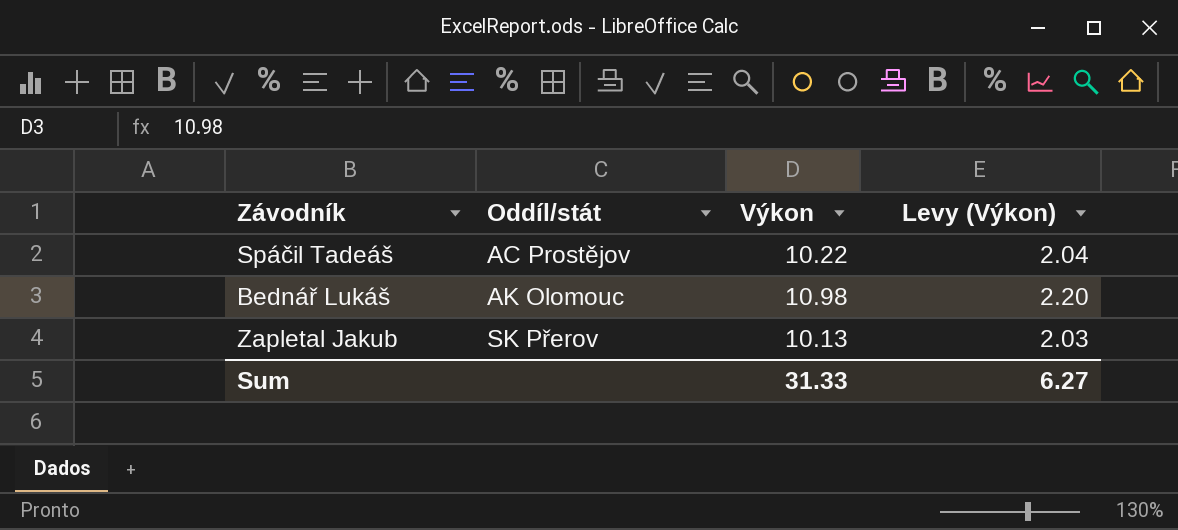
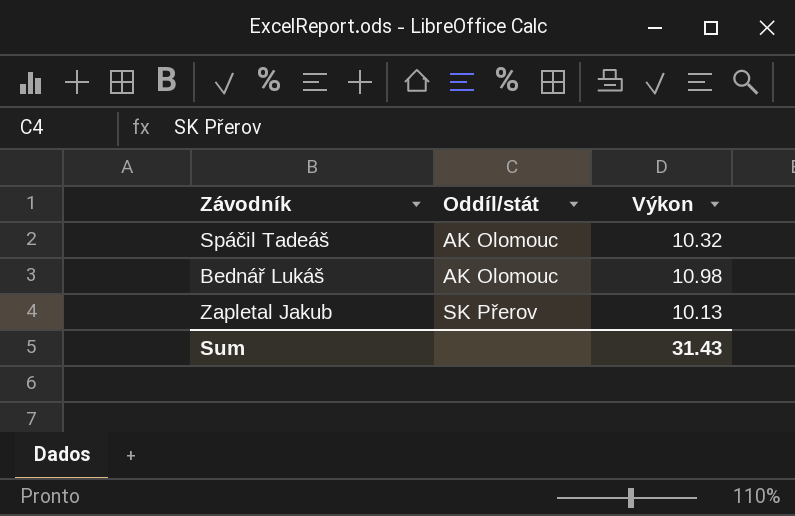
column Levy (Výkon) | formula: [Výkon] * 0.2 -> none
Spáčil Tadeáš | Oddíl/stát: AC Prostějov -> AK Olomouc
Spáčil Tadeáš | Výkon: 10.22 -> 10.32
Sum | Výkon: 31.33 -> 31.43

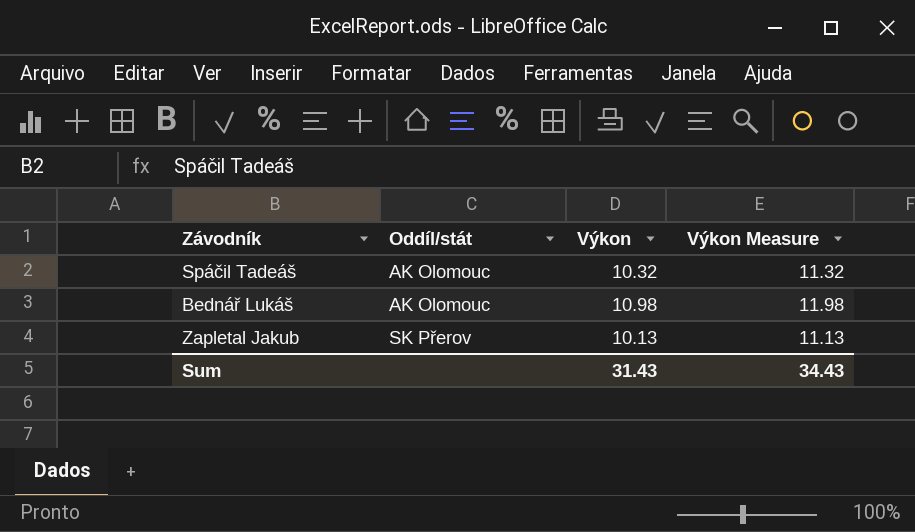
column Výkon Measure | formula: none -> [Výkon] + 1

